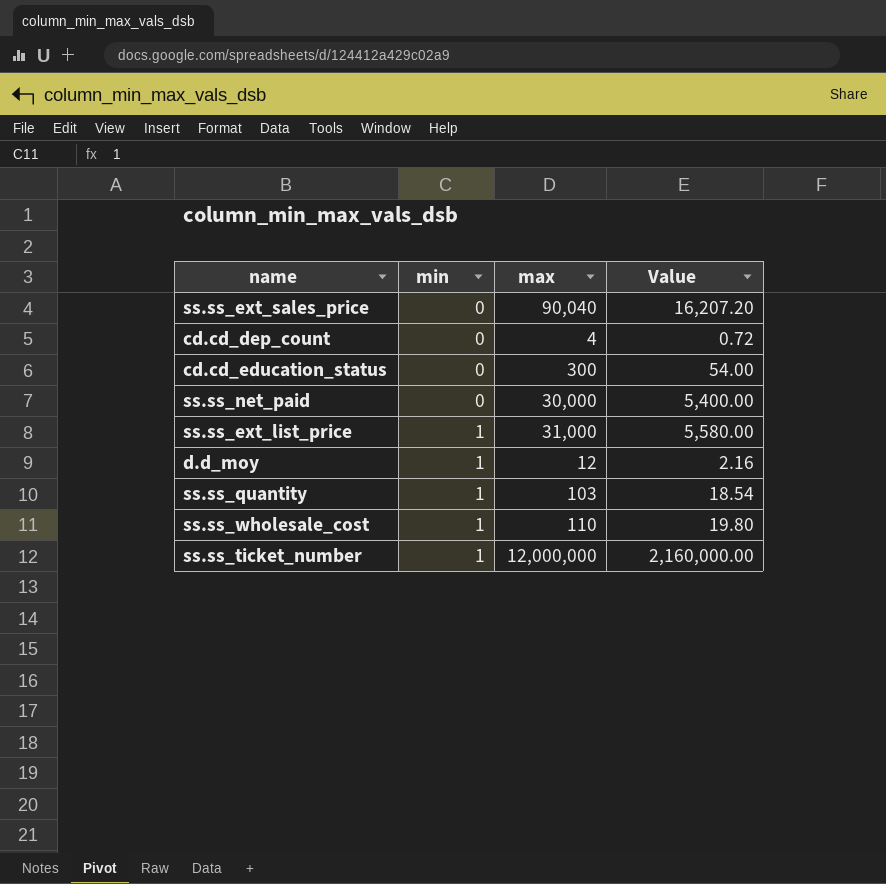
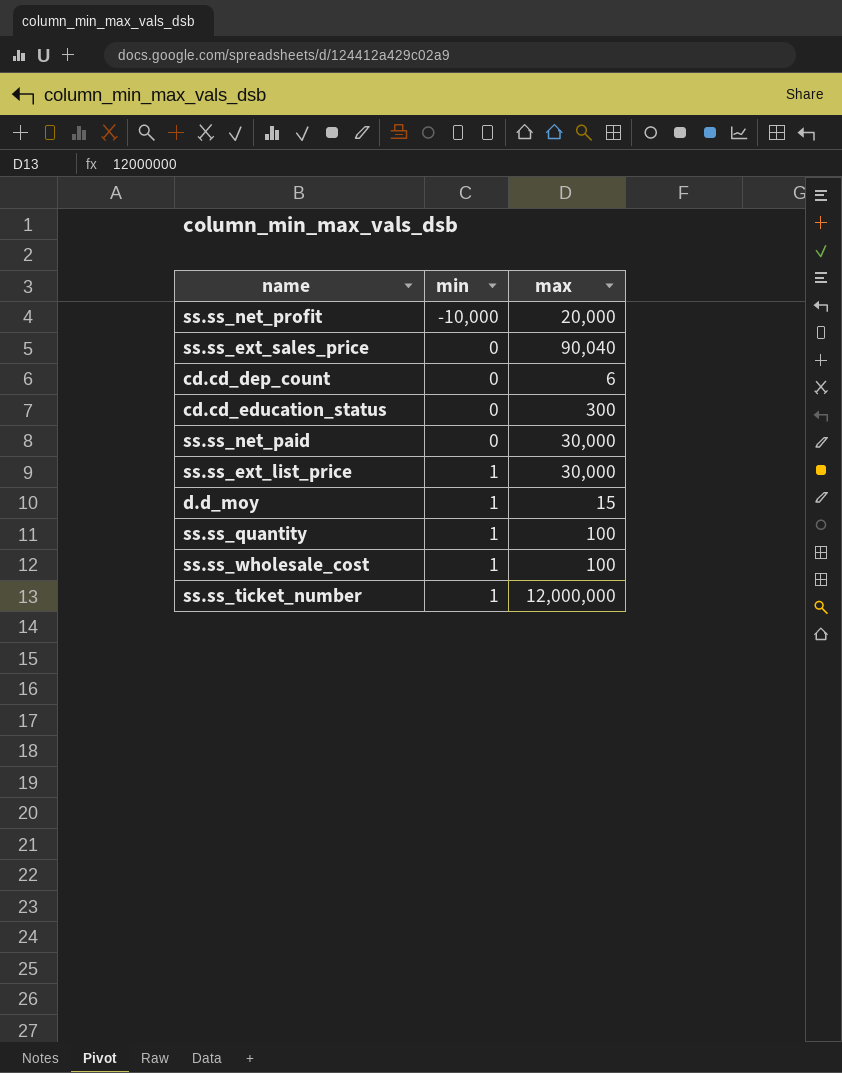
column Value | formula: [max] * 0.18 -> none
row ss.ss_net_profit: none -> -10,000 | 20,000
cd.cd_dep_count | max: 4 -> 6
ss.ss_ext_list_price | max: 31,000 -> 30,000
d.d_moy | max: 12 -> 15
ss.ss_quantity | max: 103 -> 100
ss.ss_wholesale_cost | max: 110 -> 100

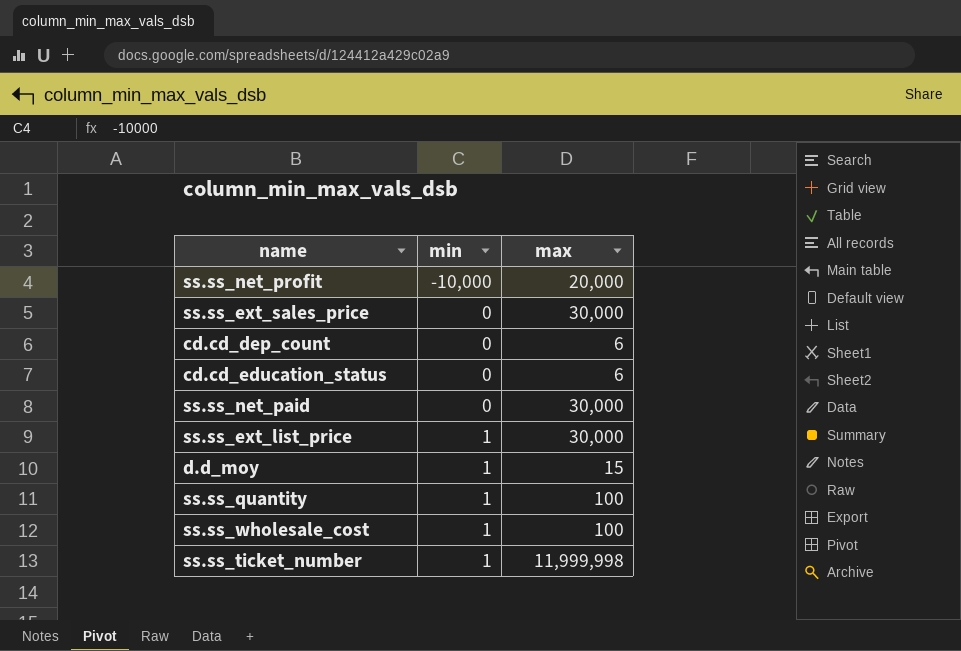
ss.ss_ext_sales_price | max: 90,040 -> 30,000
cd.cd_education_status | max: 300 -> 6
ss.ss_ticket_number | max: 12,000,000 -> 11,999,998

